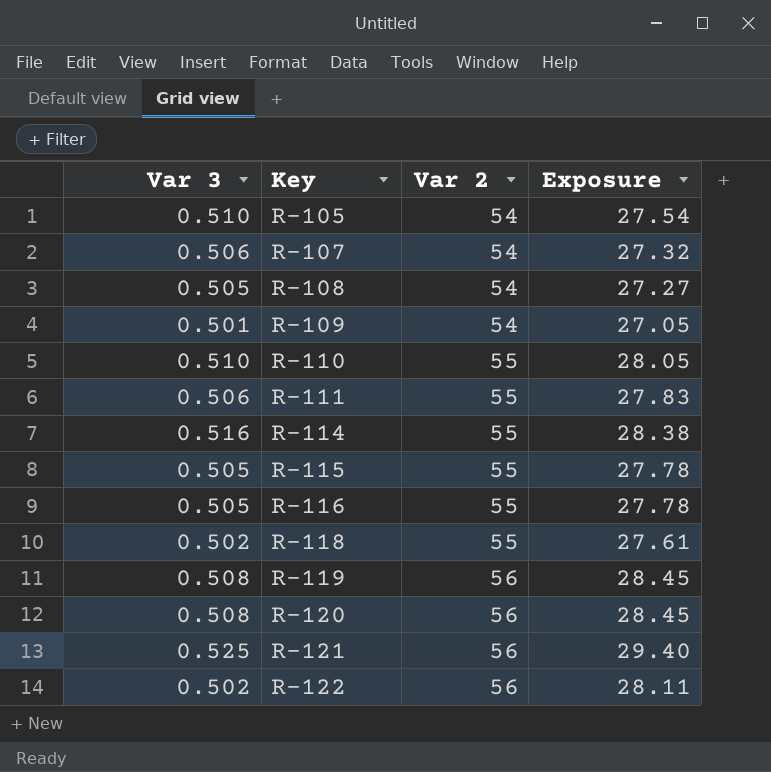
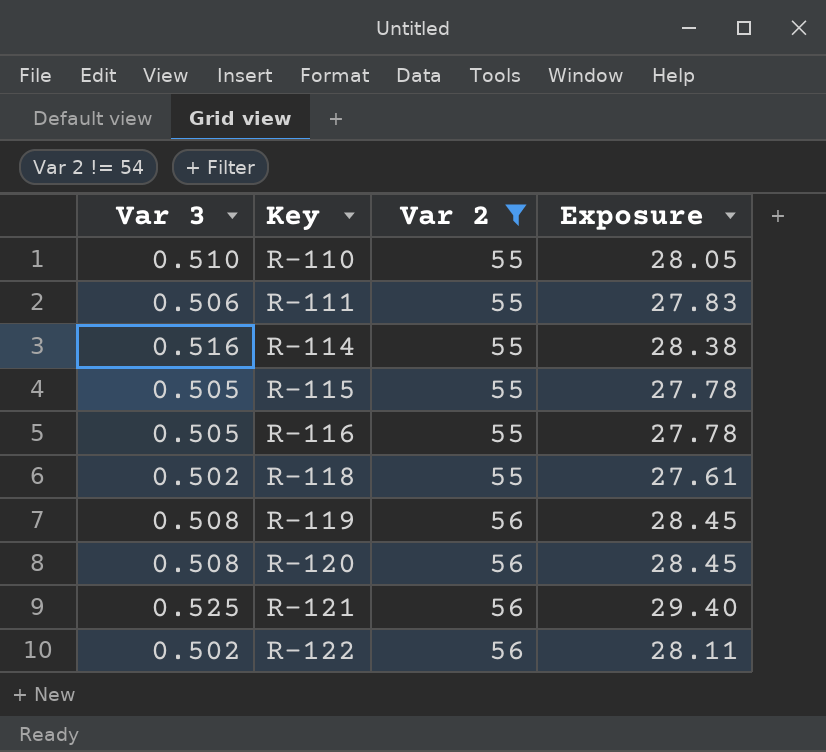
filter: none -> Var 2 != 54

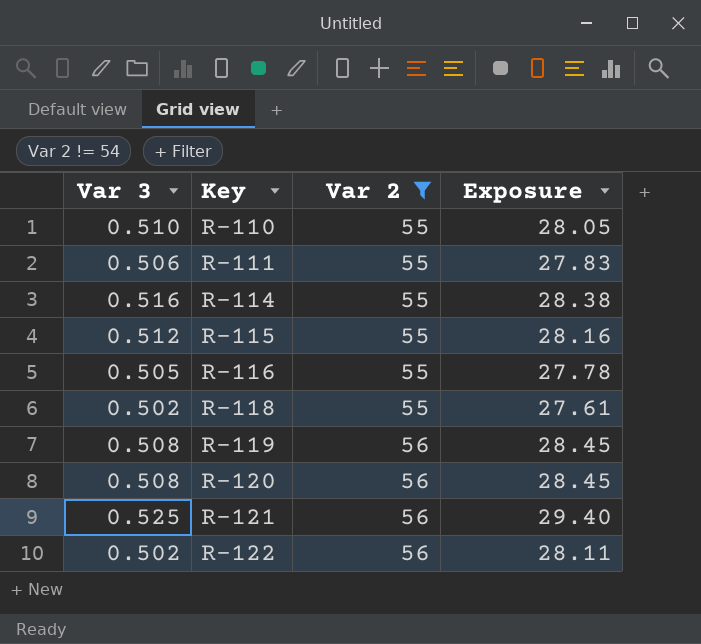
R-115 | Var 3: 0.505 -> 0.512
R-115 | Exposure: 27.78 -> 28.16

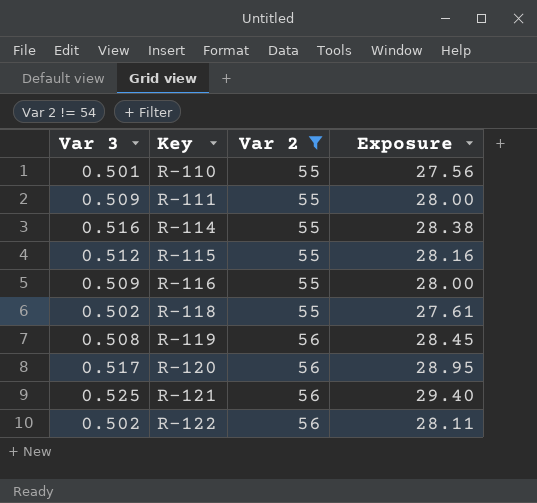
R-110 | Var 3: 0.510 -> 0.501
R-110 | Exposure: 28.05 -> 27.56
R-111 | Var 3: 0.506 -> 0.509
R-111 | Exposure: 27.83 -> 28.00
R-116 | Var 3: 0.505 -> 0.509
R-116 | Exposure: 27.78 -> 28.00
R-120 | Var 3: 0.508 -> 0.517
R-120 | Exposure: 28.45 -> 28.95

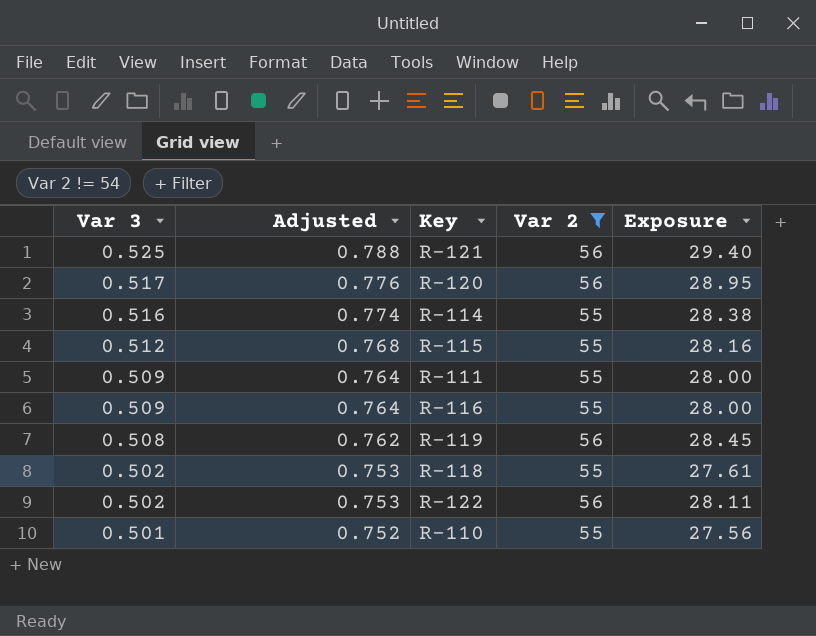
row order: Key ascending -> Var 3 descending
column Adjusted | formula: none -> [Var 3] * 1.5

